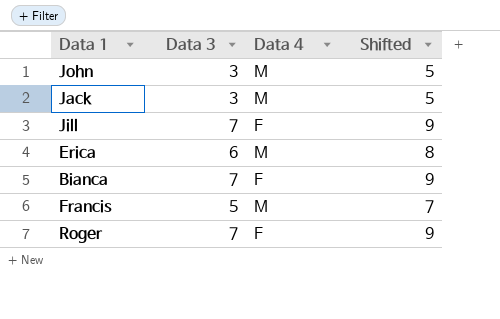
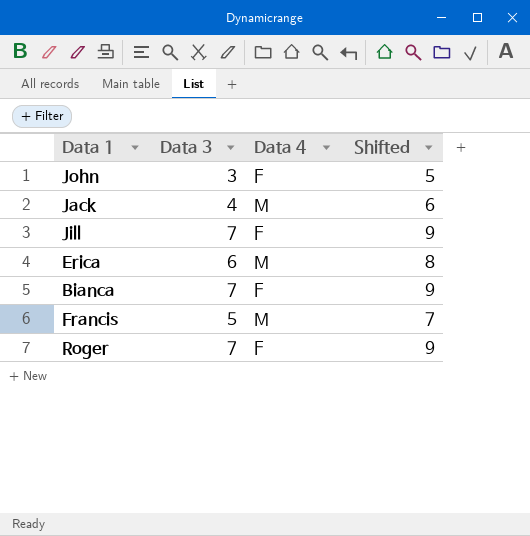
John | Data 4: M -> F
Jack | Data 3: 3 -> 4
Jack | Shifted: 5 -> 6

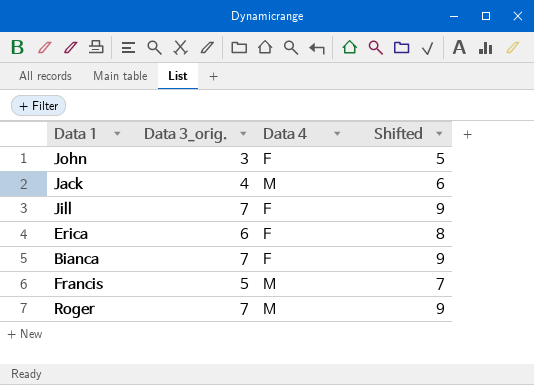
column name: Data 3 -> Data 3_orig.
Erica | Data 4: M -> F
Roger | Data 4: F -> M

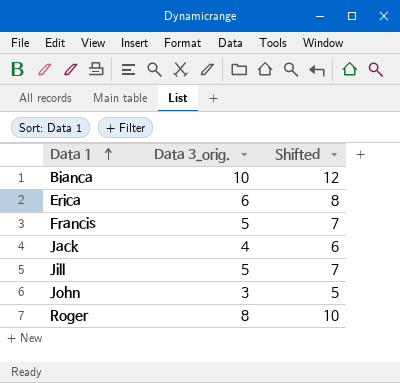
row order: none -> Data 1 ascending
column Data 4 | position: 3 -> none
Bianca | Data 3_orig.: 7 -> 10
Bianca | Shifted: 9 -> 12
Jill | Data 3_orig.: 7 -> 5
Jill | Shifted: 9 -> 7
Roger | Data 3_orig.: 7 -> 8
Roger | Shifted: 9 -> 10

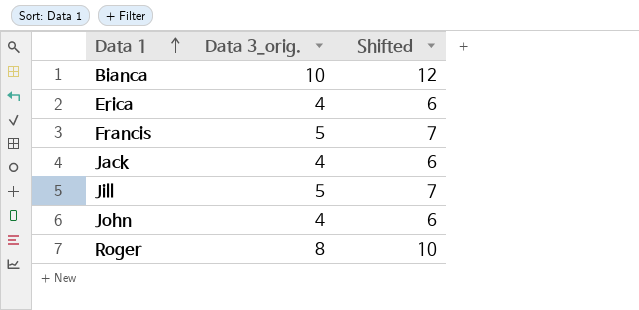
Erica | Data 3_orig.: 6 -> 4
Erica | Shifted: 8 -> 6
John | Data 3_orig.: 3 -> 4
John | Shifted: 5 -> 6

